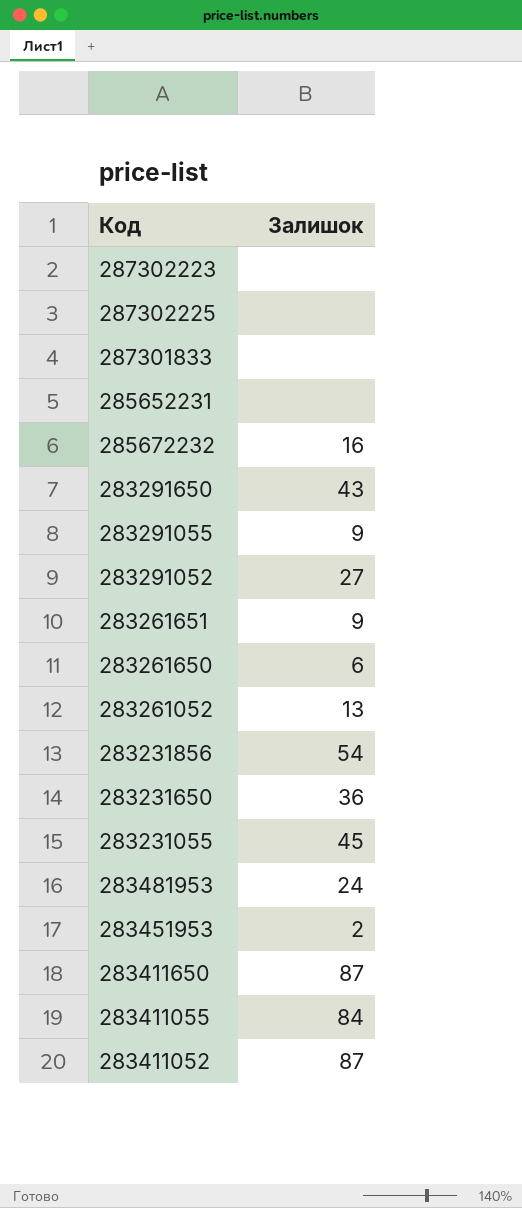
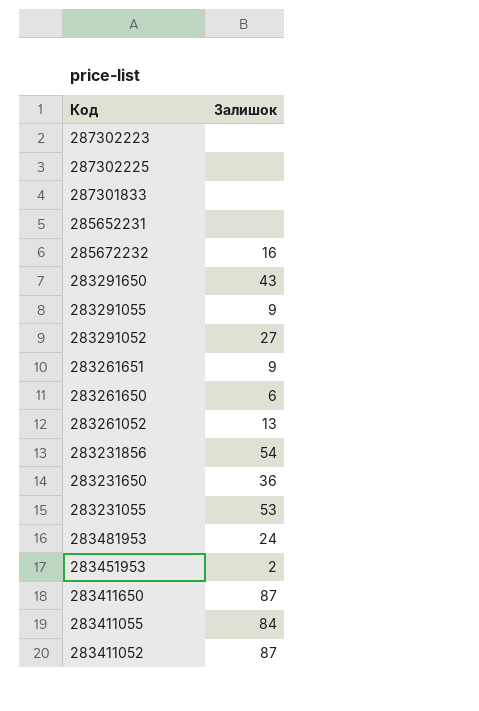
283231055 | Залишок: 45 -> 53

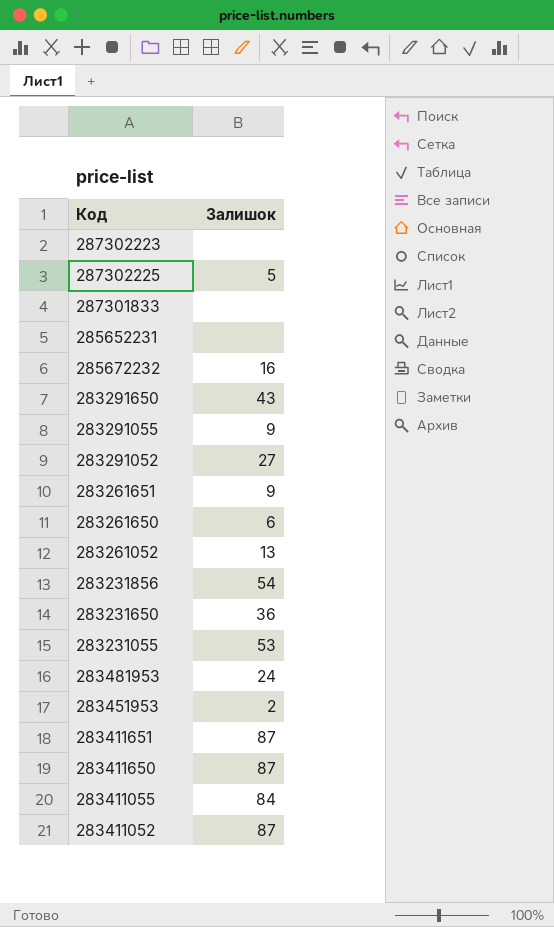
287302225 | Залишок: none -> 5
row 283411651: none -> 87

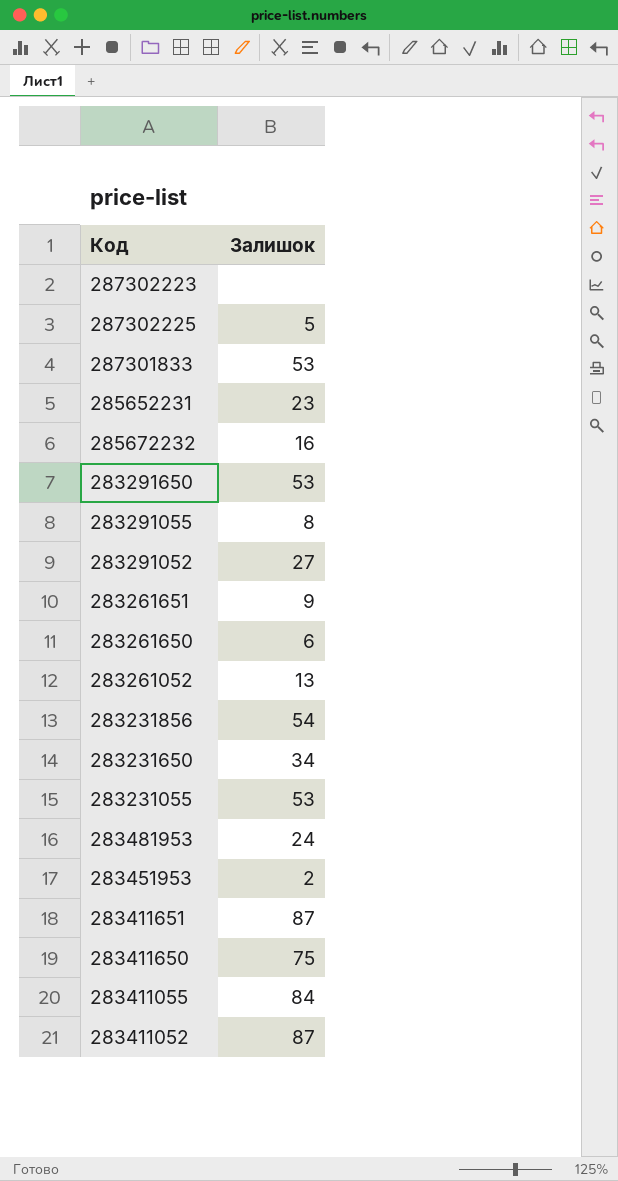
287301833 | Залишок: none -> 53
285652231 | Залишок: none -> 23
283291650 | Залишок: 43 -> 53
283291055 | Залишок: 9 -> 8
283231650 | Залишок: 36 -> 34
283411650 | Залишок: 87 -> 75

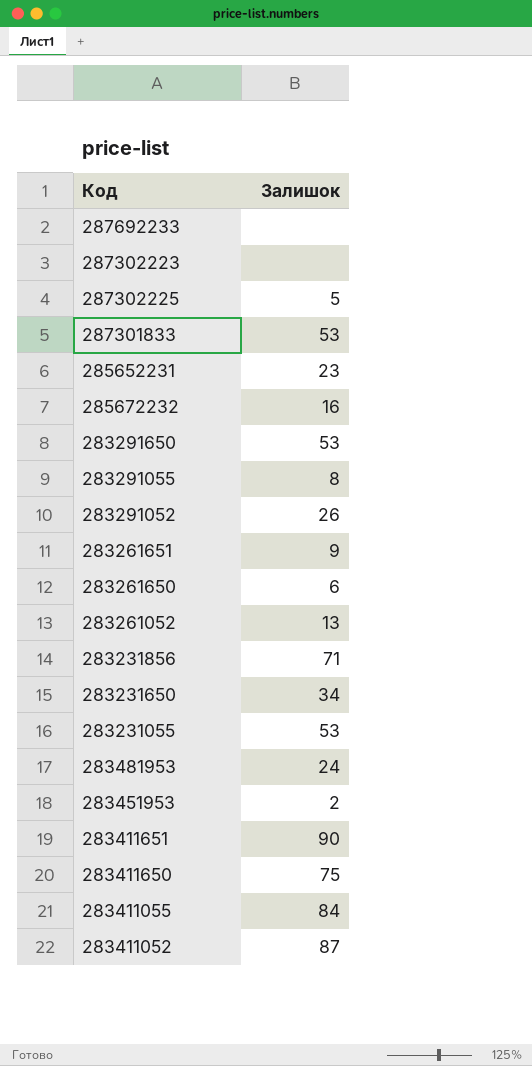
row 287692233: none -> none
283291052 | Залишок: 27 -> 26
283231856 | Залишок: 54 -> 71
283411651 | Залишок: 87 -> 90

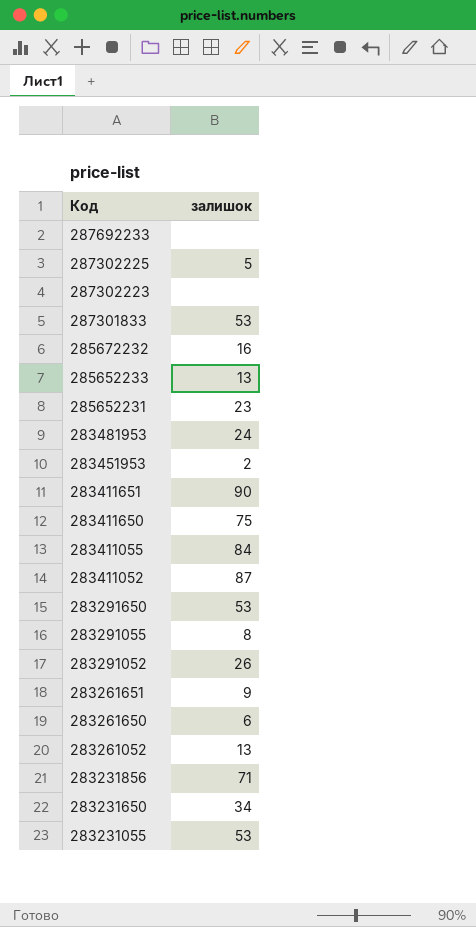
row order: none -> Код descending
column name: Залишок -> залишок
row 285652233: none -> 13

